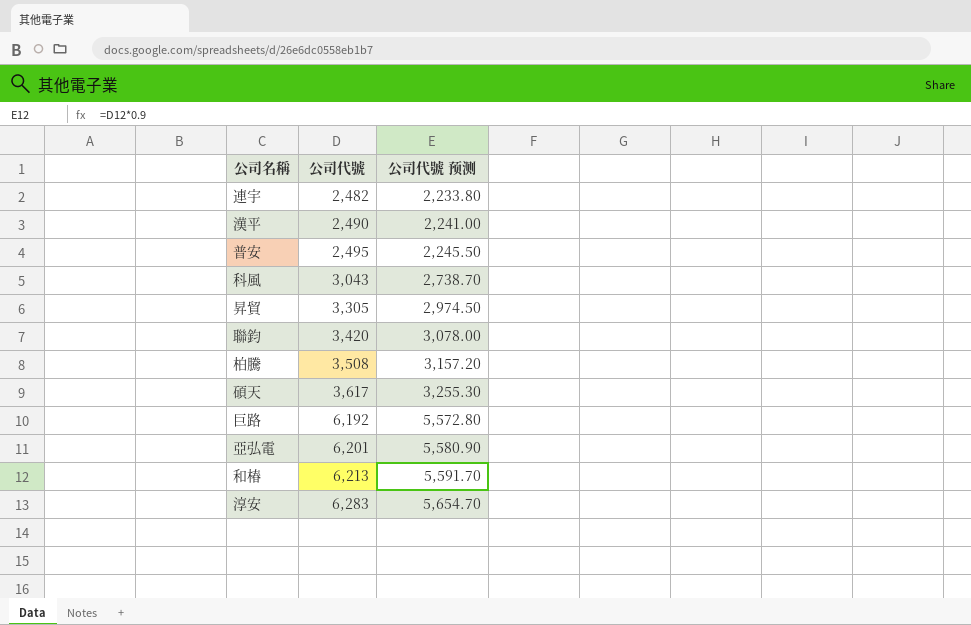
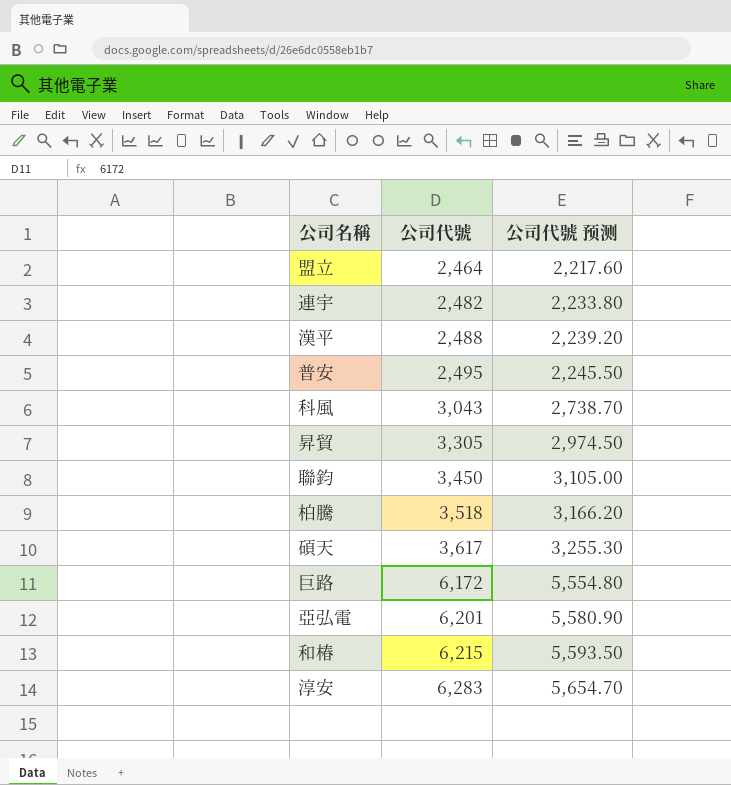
row 盟立: none -> 2,464 | 2,217.60
漢平 | 公司代號: 2,490 -> 2,488
漢平 | 公司代號 预测: 2,241.00 -> 2,239.20
聯鈞 | 公司代號: 3,420 -> 3,450
聯鈞 | 公司代號 预测: 3,078.00 -> 3,105.00
柏騰 | 公司代號: 3,508 -> 3,518
柏騰 | 公司代號 预测: 3,157.20 -> 3,166.20
巨路 | 公司代號: 6,192 -> 6,172
巨路 | 公司代號 预测: 5,572.80 -> 5,554.80
和椿 | 公司代號: 6,213 -> 6,215
和椿 | 公司代號 预测: 5,591.70 -> 5,593.50

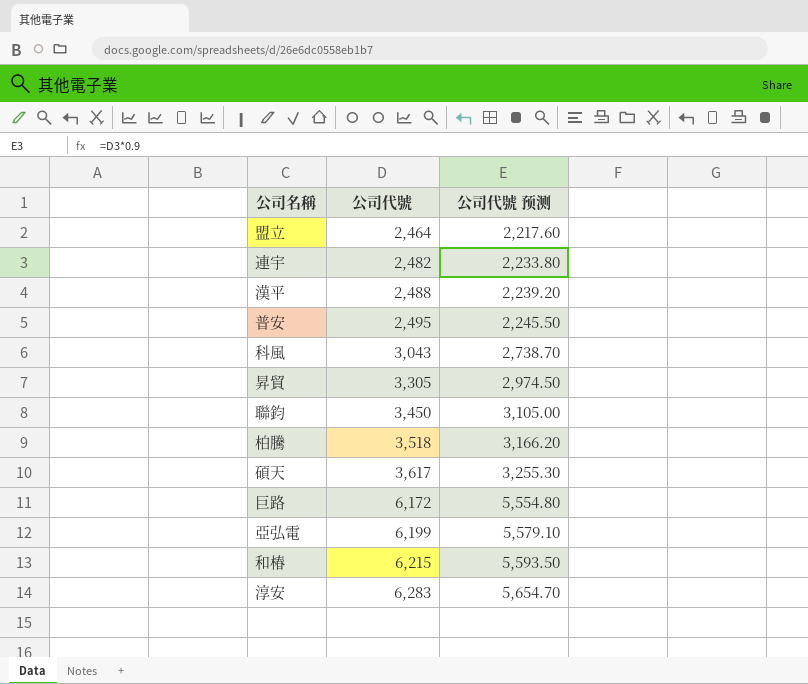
亞弘電 | 公司代號: 6,201 -> 6,199
亞弘電 | 公司代號 预测: 5,580.90 -> 5,579.10

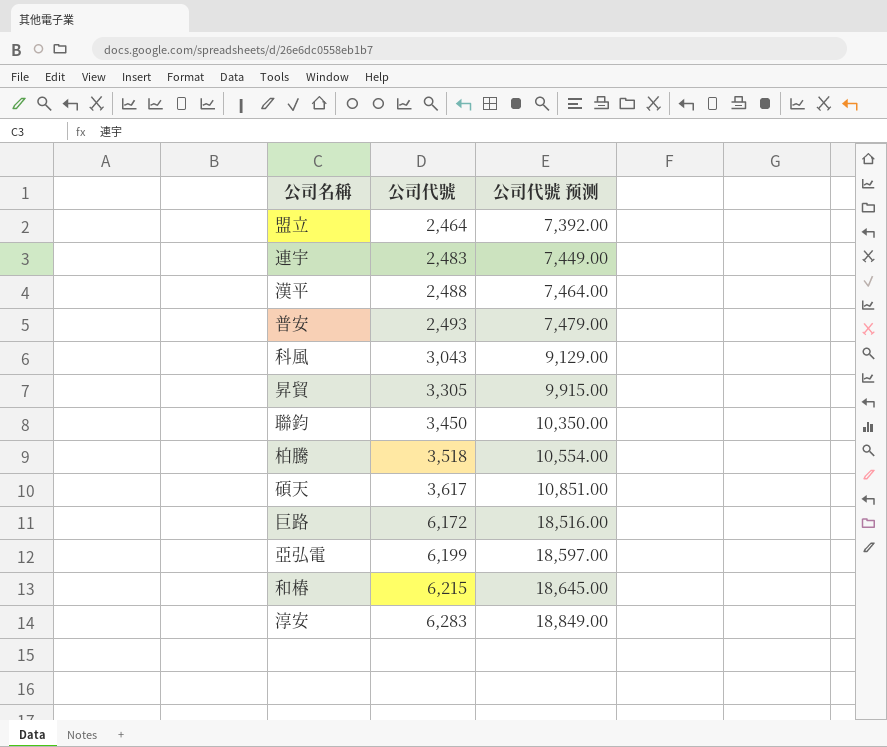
column 公司代號 预测 | formula: [公司代號] * 0.9 -> [公司代號] * 3
連宇 | 公司代號: 2,482 -> 2,483
普安 | 公司代號: 2,495 -> 2,493

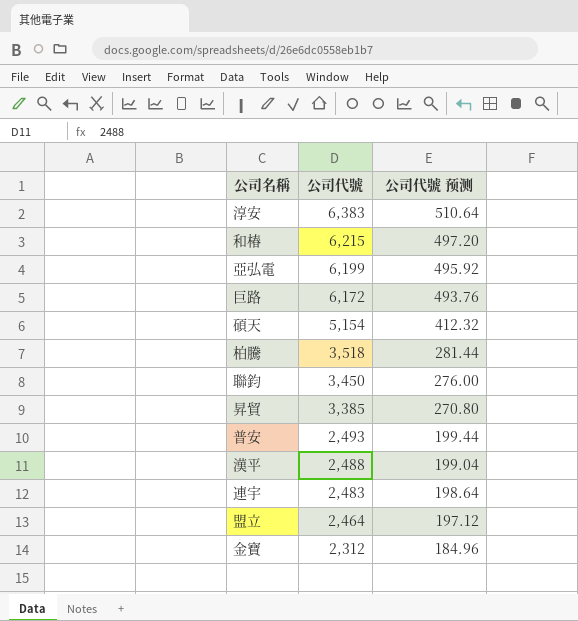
row order: 公司代號 ascending -> 公司代號 descending
column 公司代號 预测 | formula: [公司代號] * 3 -> [公司代號] * 0.08
row 科風: 3,043 | 9,129.00 -> none
淳安 | 公司代號: 6,283 -> 6,383
碩天 | 公司代號: 3,617 -> 5,154
昇貿 | 公司代號: 3,305 -> 3,385
row 金寶: none -> 2,312 | 184.96

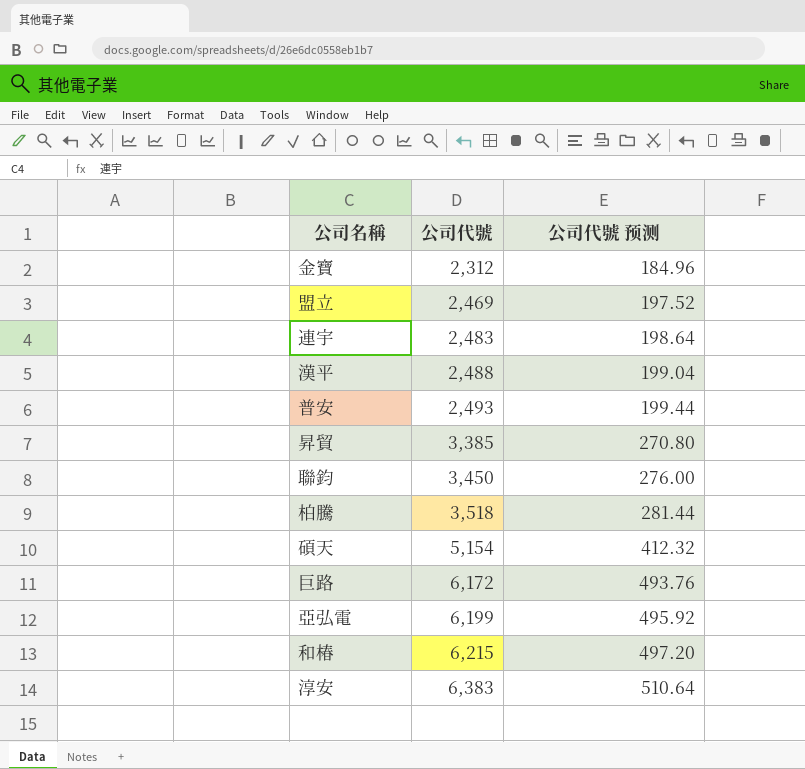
row order: 公司代號 descending -> 公司代號 ascending
盟立 | 公司代號: 2,464 -> 2,469
盟立 | 公司代號 预测: 197.12 -> 197.52

